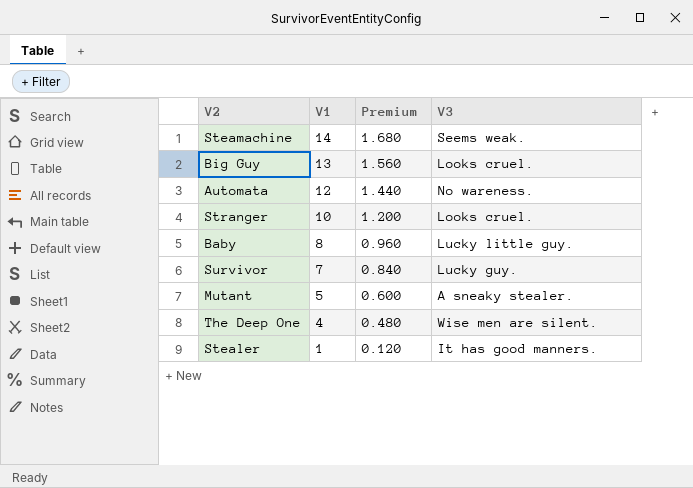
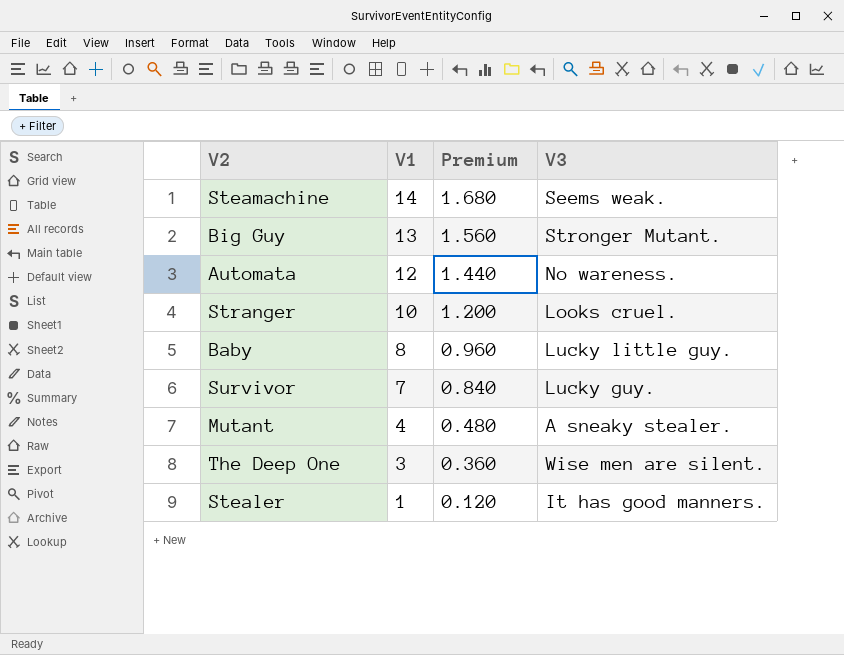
Big Guy | V3: Looks cruel. -> Stronger Mutant.
Mutant | V1: 5 -> 4
Mutant | Premium: 0.600 -> 0.480
The Deep One | V1: 4 -> 3
The Deep One | Premium: 0.480 -> 0.360

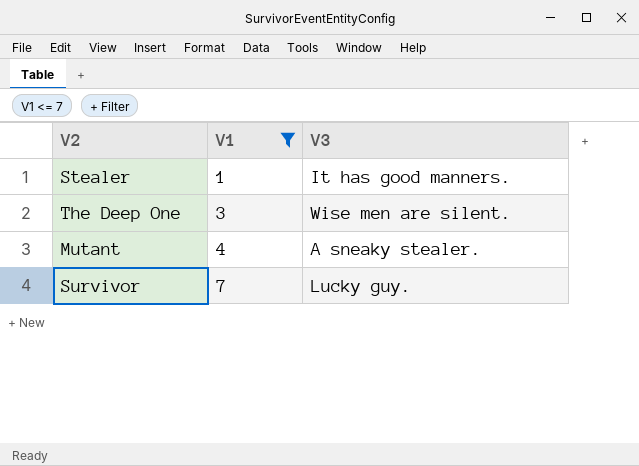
filter: none -> V1 <= 7
row order: V1 descending -> V1 ascending
column Premium | formula: [V1] * 0.12 -> none

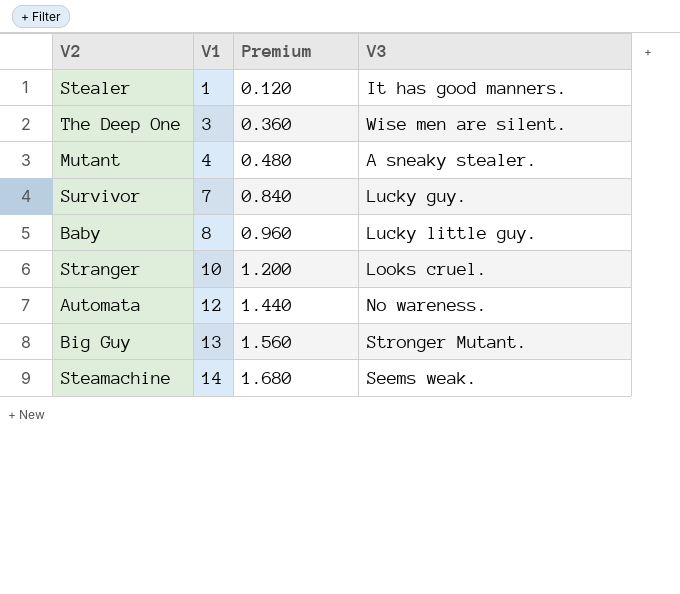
filter: V1 <= 7 -> none
column Premium | formula: none -> [V1] * 0.12

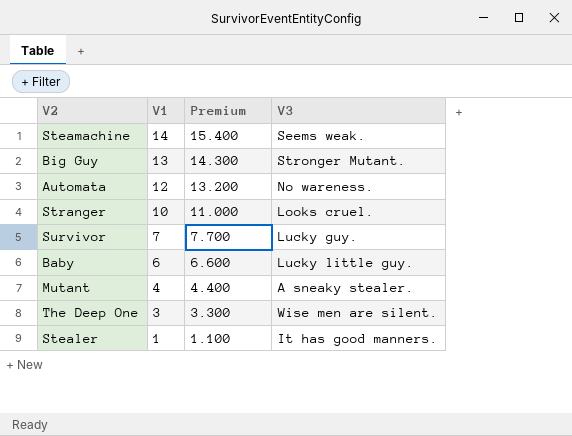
row order: V1 ascending -> V1 descending
column Premium | formula: [V1] * 0.12 -> [V1] * 1.1
Baby | V1: 8 -> 6

